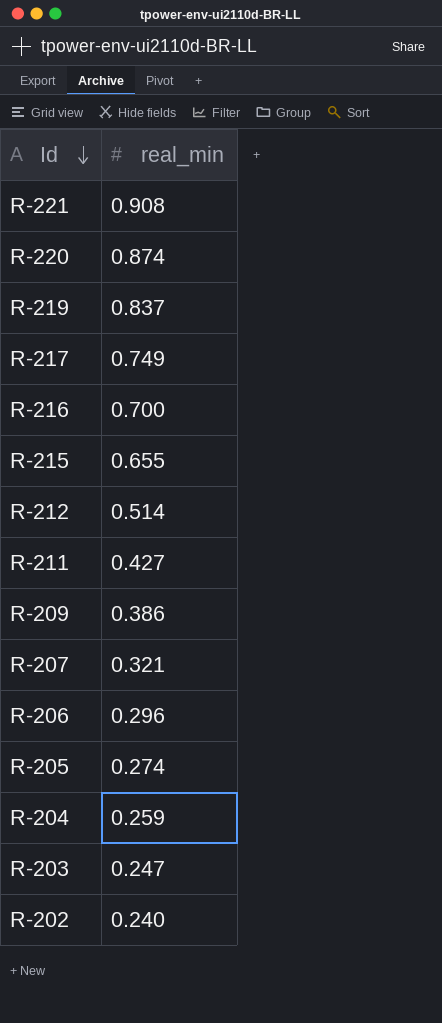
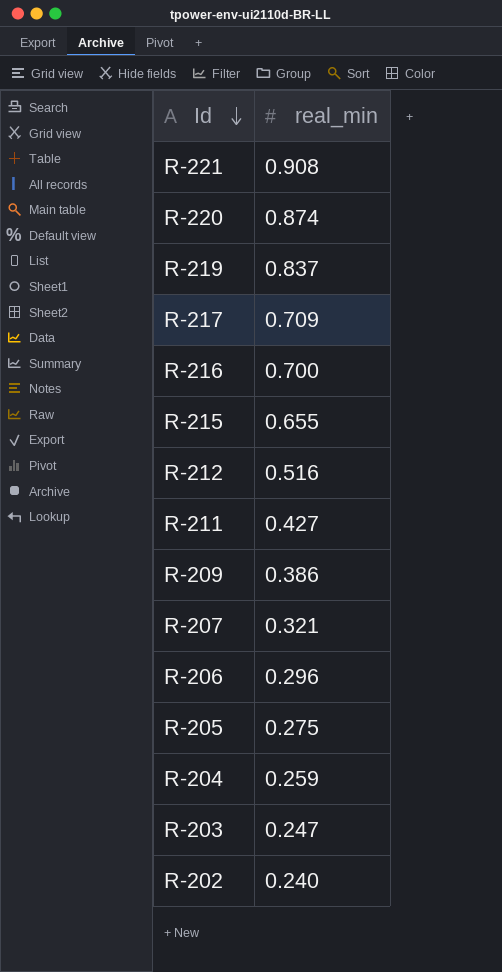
R-217 | real_min: 0.749 -> 0.709
R-212 | real_min: 0.514 -> 0.516
R-205 | real_min: 0.274 -> 0.275

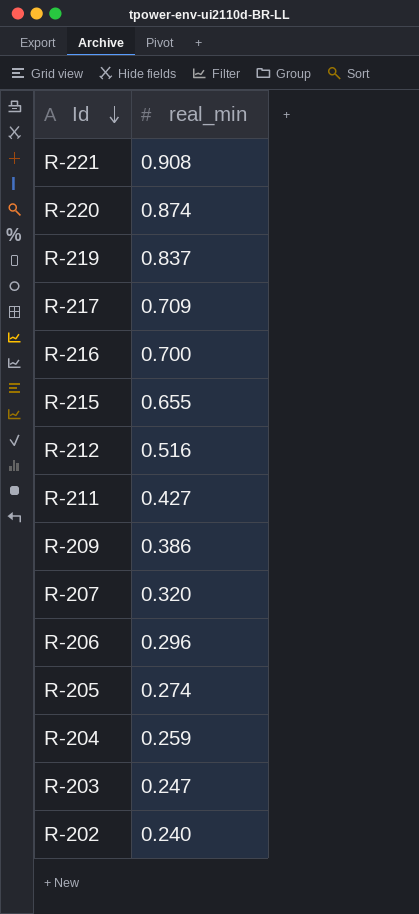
R-207 | real_min: 0.321 -> 0.320
R-205 | real_min: 0.275 -> 0.274

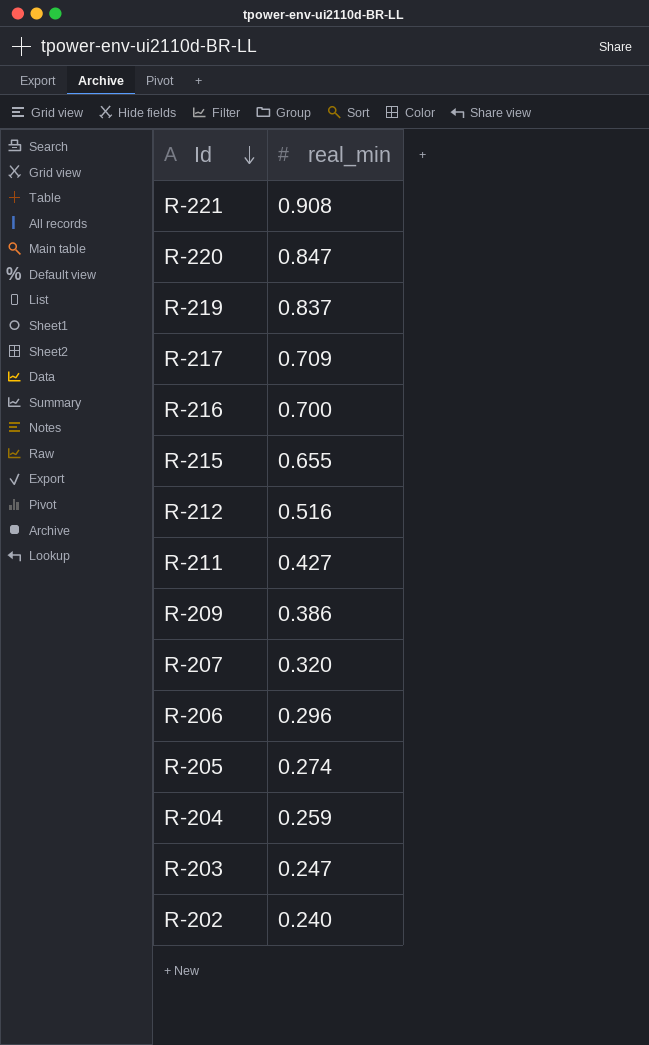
R-220 | real_min: 0.874 -> 0.847

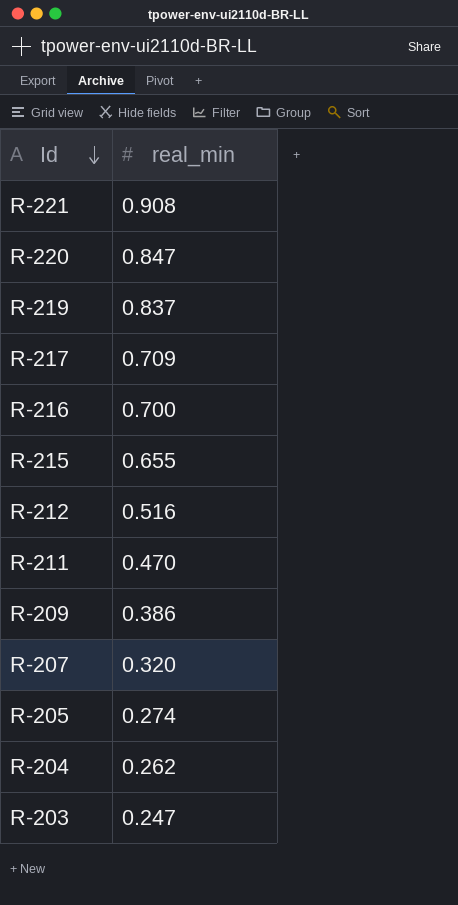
row R-206: 0.296 -> none
row R-202: 0.240 -> none
R-211 | real_min: 0.427 -> 0.470
R-204 | real_min: 0.259 -> 0.262

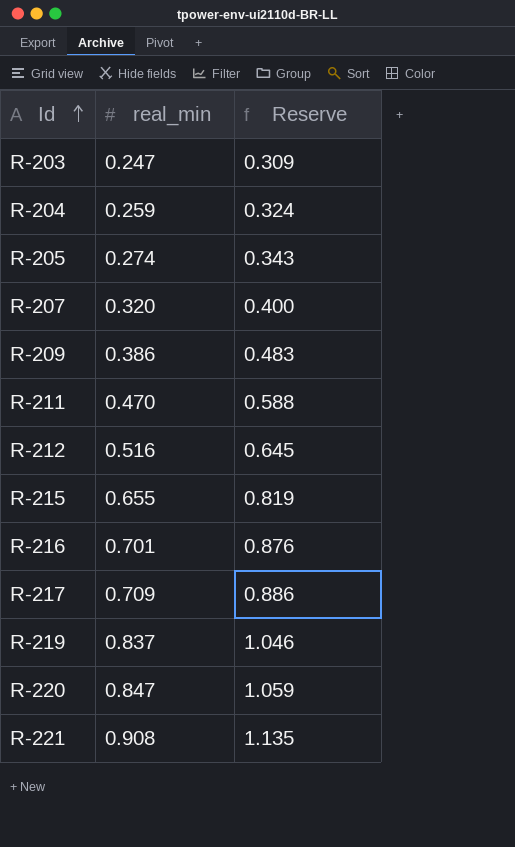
row order: Id descending -> Id ascending
column Reserve | formula: none -> [real_min] * 1.25
R-204 | real_min: 0.262 -> 0.259
R-216 | real_min: 0.700 -> 0.701

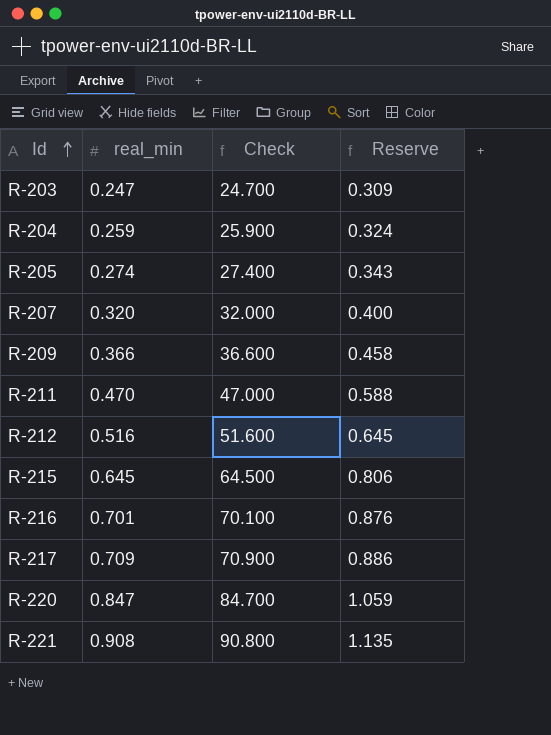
column Check | formula: none -> [real_min] * 100
row R-219: 0.837 | 1.046 -> none
R-209 | real_min: 0.386 -> 0.366
R-209 | Reserve: 0.483 -> 0.458
R-215 | real_min: 0.655 -> 0.645
R-215 | Reserve: 0.819 -> 0.806

